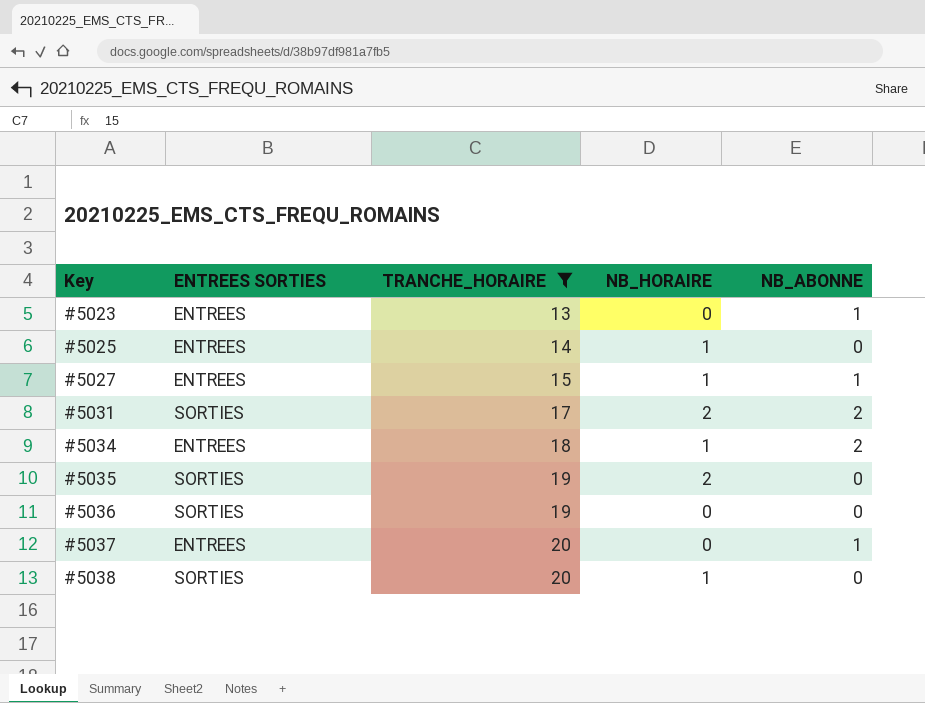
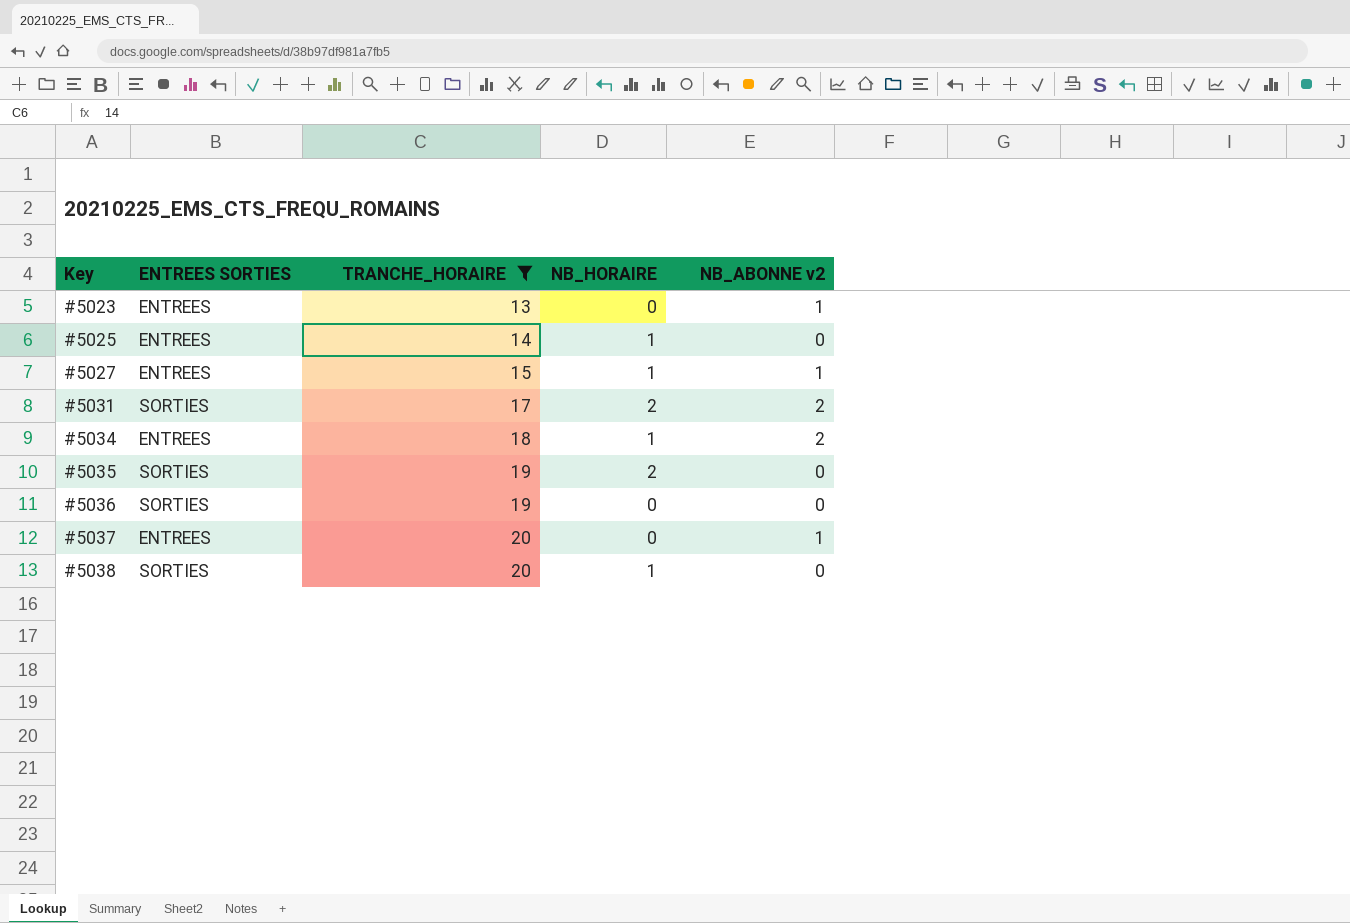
column name: NB_ABONNE -> NB_ABONNE v2

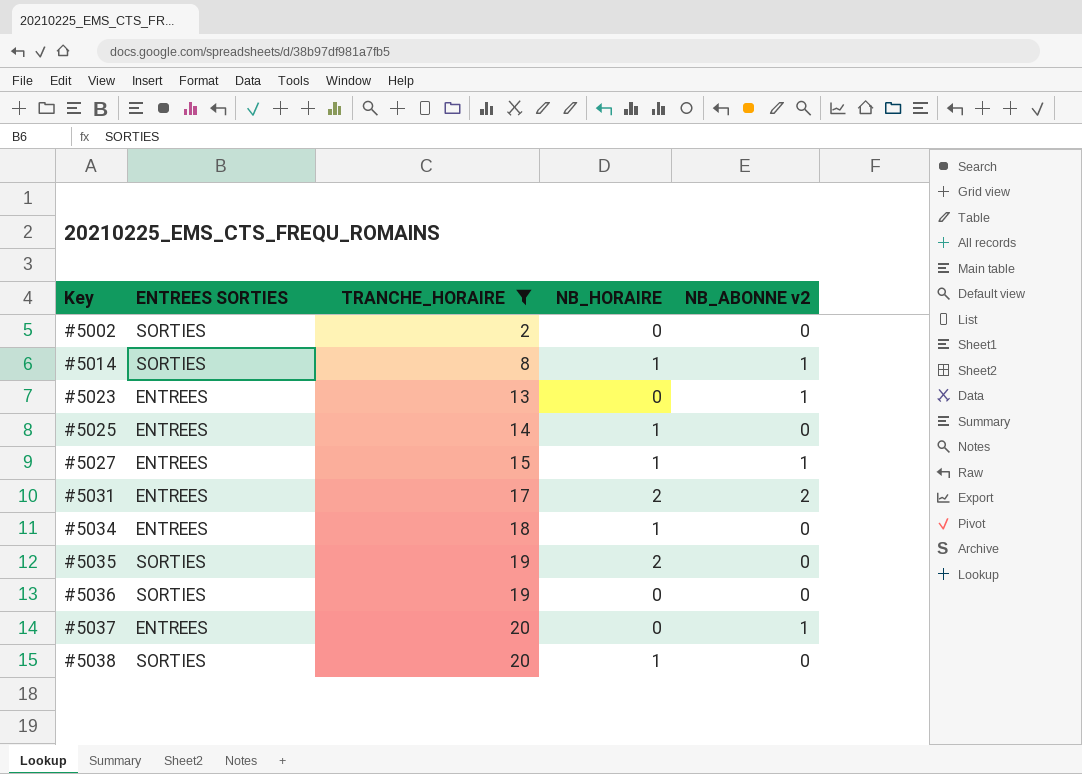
row #5002: none -> SORTIES | 2 | 0 | 0
row #5014: none -> SORTIES | 8 | 1 | 1
#5031 | ENTREES SORTIES: SORTIES -> ENTREES
#5034 | NB_ABONNE v2: 2 -> 0

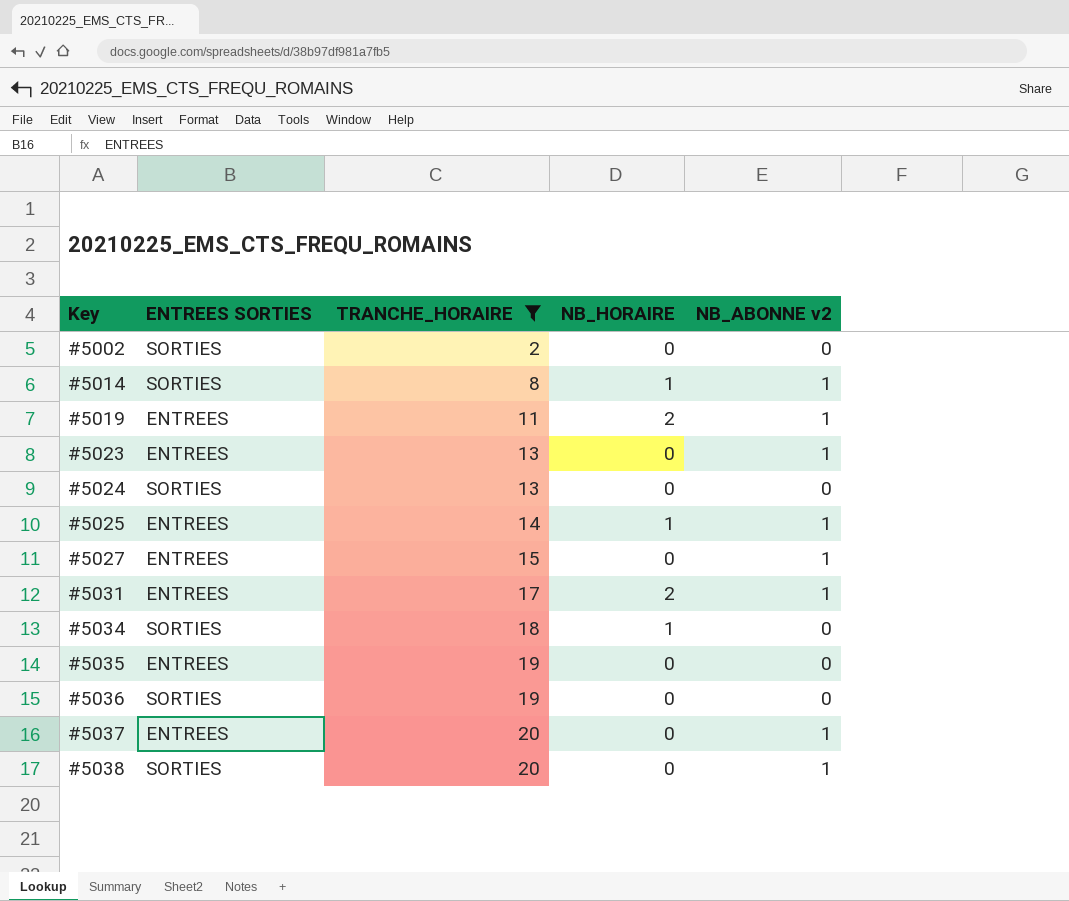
row #5019: none -> ENTREES | 11 | 2 | 1
row #5024: none -> SORTIES | 13 | 0 | 0
#5025 | NB_ABONNE v2: 0 -> 1
#5027 | NB_HORAIRE: 1 -> 0
#5031 | NB_ABONNE v2: 2 -> 1
#5034 | ENTREES SORTIES: ENTREES -> SORTIES
#5035 | ENTREES SORTIES: SORTIES -> ENTREES
#5035 | NB_HORAIRE: 2 -> 0
#5038 | NB_HORAIRE: 1 -> 0
#5038 | NB_ABONNE v2: 0 -> 1

